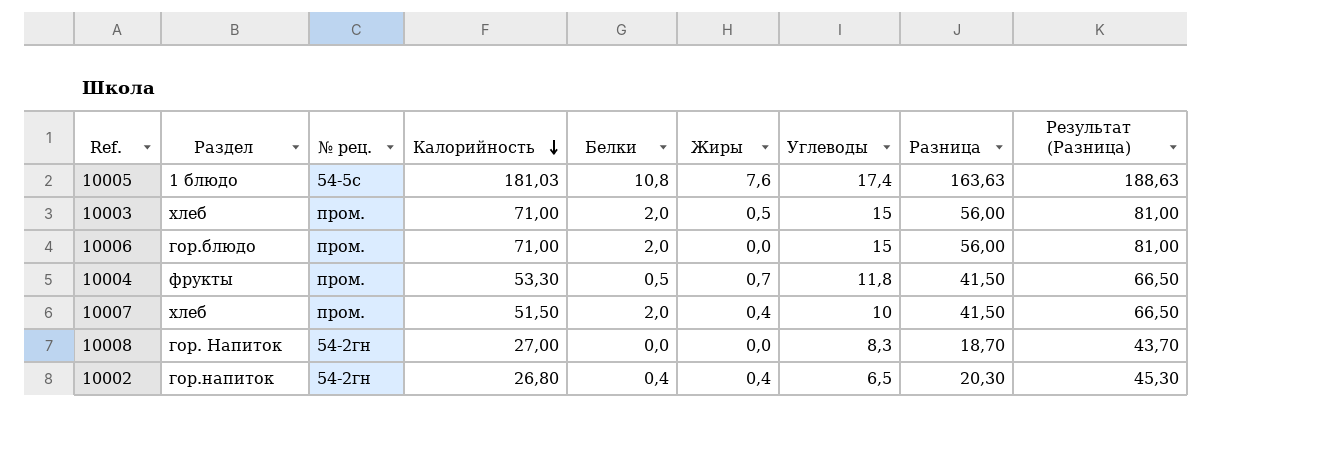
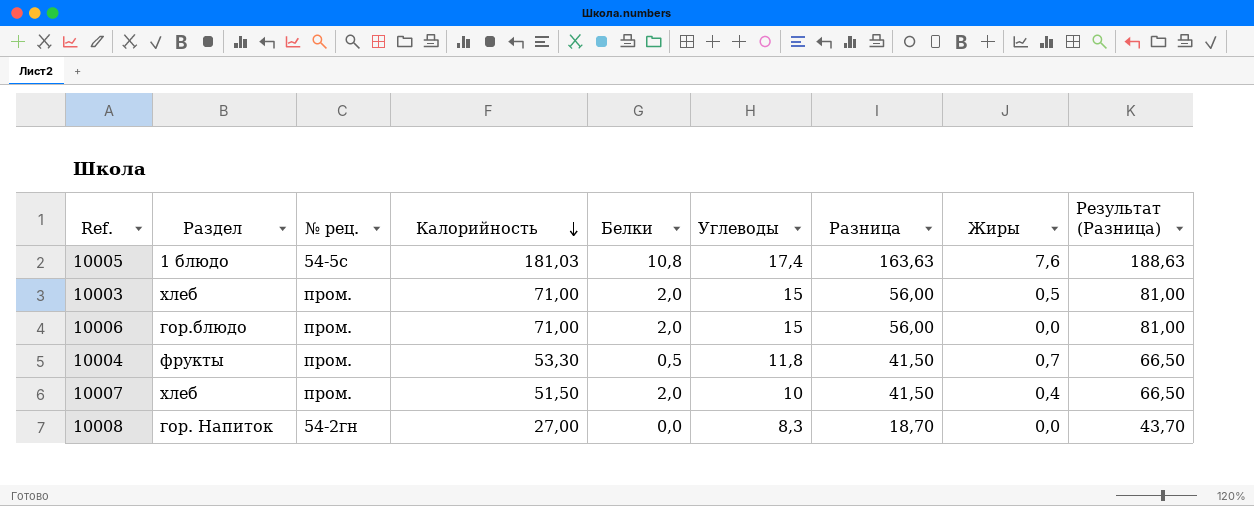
column Жиры | position: 6 -> 8
row 10002: гор.напиток | 54-2гн | 26,80 | 0,4 | 0,4 | 6,5 | 20,30 | 45,30 -> none

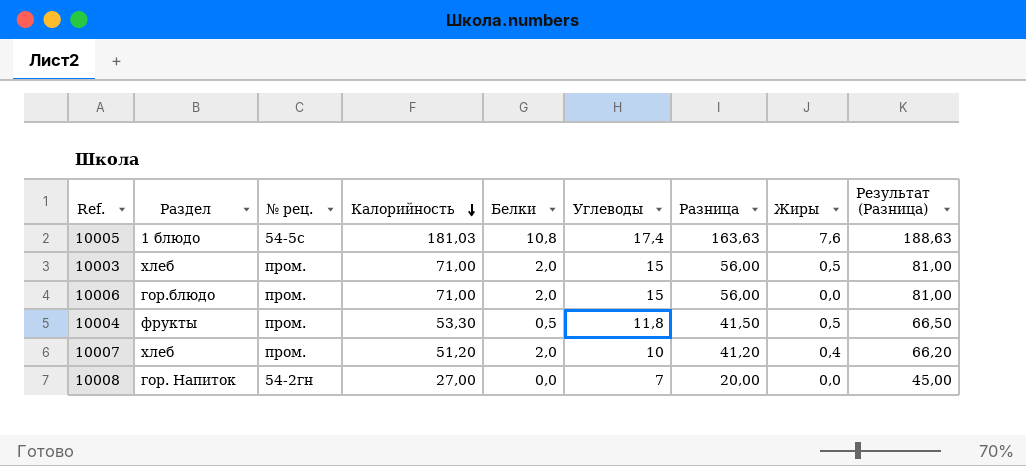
10004 | Жиры: 0,7 -> 0,5
10007 | Калорийность: 51,50 -> 51,20
10007 | Разница: 41,50 -> 41,20
10007 | Результат (Разница): 66,50 -> 66,20
10008 | Углеводы: 8,3 -> 7
10008 | Разница: 18,70 -> 20,00
10008 | Результат (Разница): 43,70 -> 45,00

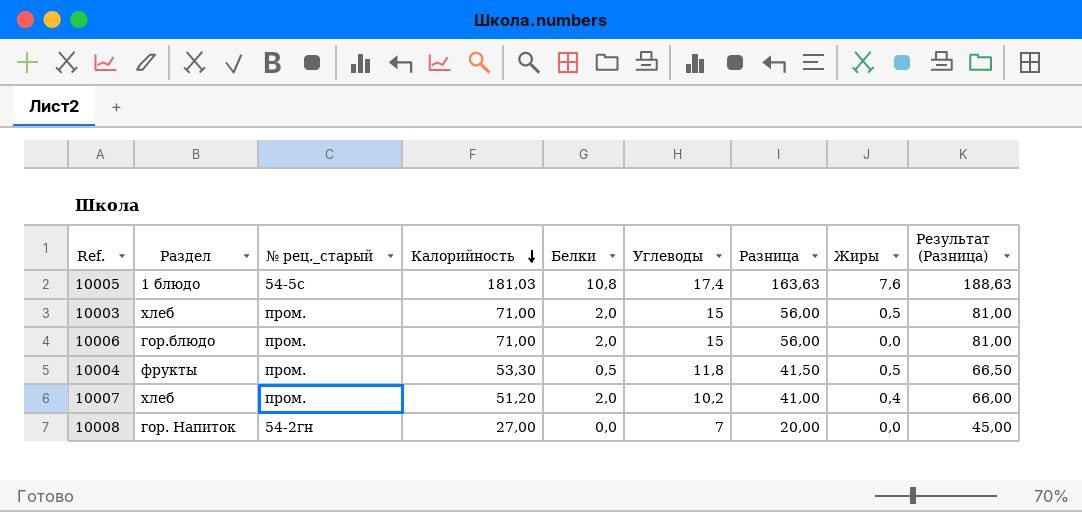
column name: № рец. -> № рец._старый
10007 | Углеводы: 10 -> 10,2
10007 | Разница: 41,20 -> 41,00
10007 | Результат (Разница): 66,20 -> 66,00

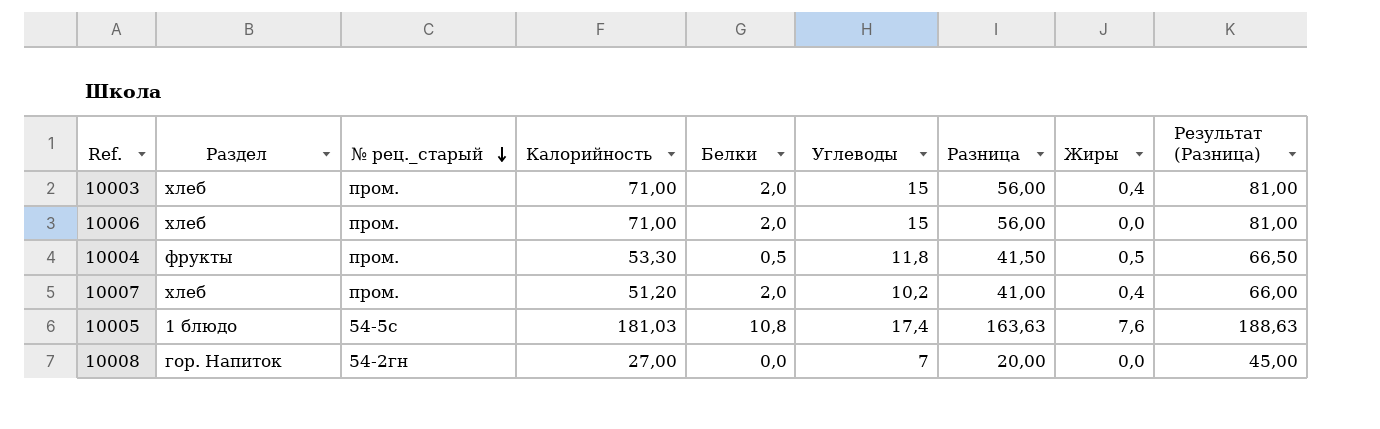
row order: Калорийность descending -> № рец._старый descending
10003 | Жиры: 0,5 -> 0,4
10006 | Раздел: гор.блюдо -> хлеб

